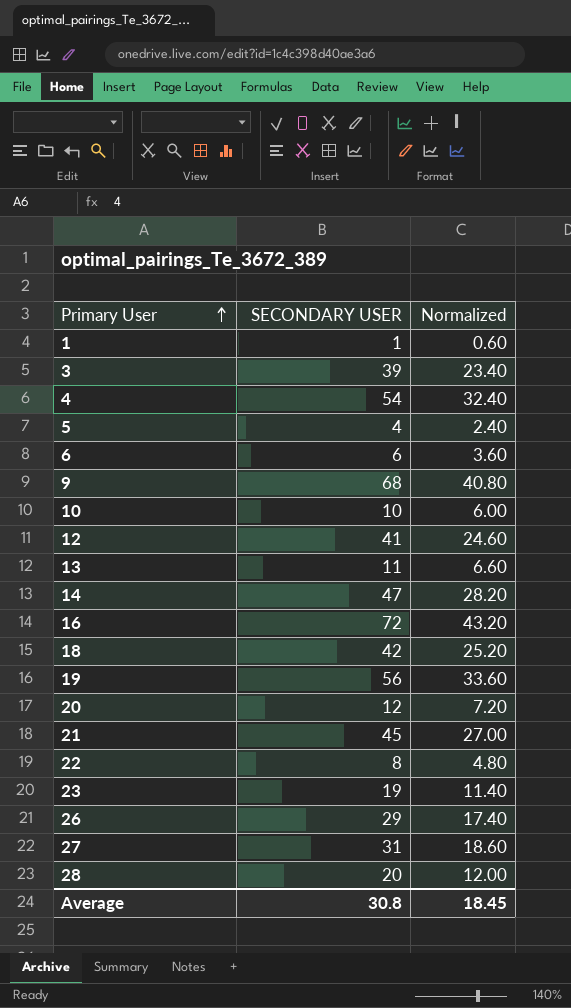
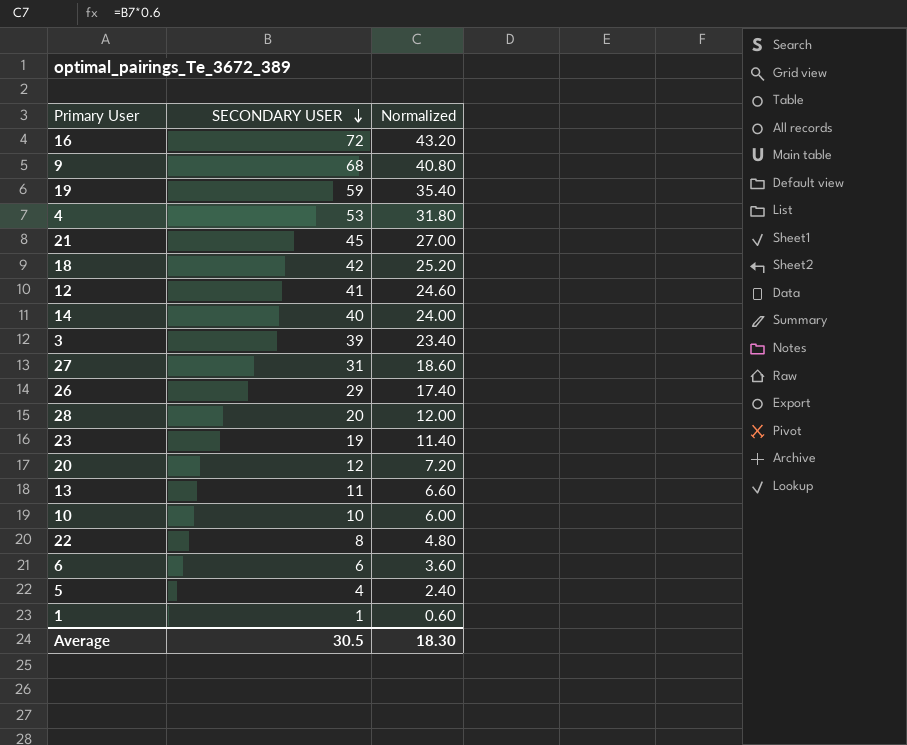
row order: Primary User ascending -> SECONDARY USER descending
19 | SECONDARY USER: 56 -> 59
19 | Normalized: 33.60 -> 35.40
4 | SECONDARY USER: 54 -> 53
4 | Normalized: 32.40 -> 31.80
14 | SECONDARY USER: 47 -> 40
14 | Normalized: 28.20 -> 24.00
Average | SECONDARY USER: 30.8 -> 30.5
Average | Normalized: 18.45 -> 18.30

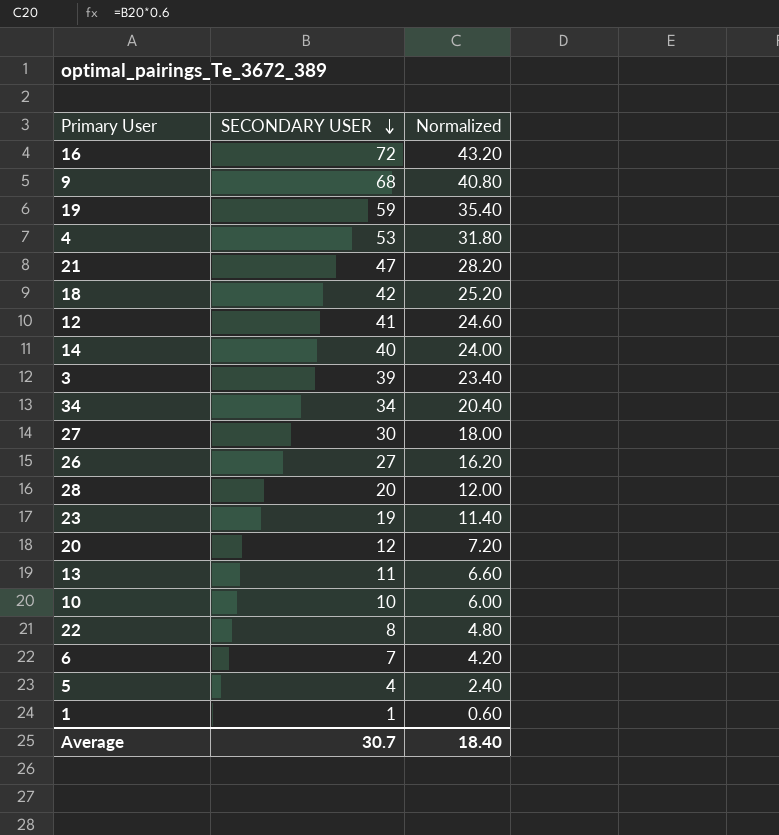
21 | SECONDARY USER: 45 -> 47
21 | Normalized: 27.00 -> 28.20
row 34: none -> 34 | 20.40
27 | SECONDARY USER: 31 -> 30
27 | Normalized: 18.60 -> 18.00
26 | SECONDARY USER: 29 -> 27
26 | Normalized: 17.40 -> 16.20
6 | SECONDARY USER: 6 -> 7
6 | Normalized: 3.60 -> 4.20
Average | SECONDARY USER: 30.5 -> 30.7
Average | Normalized: 18.30 -> 18.40

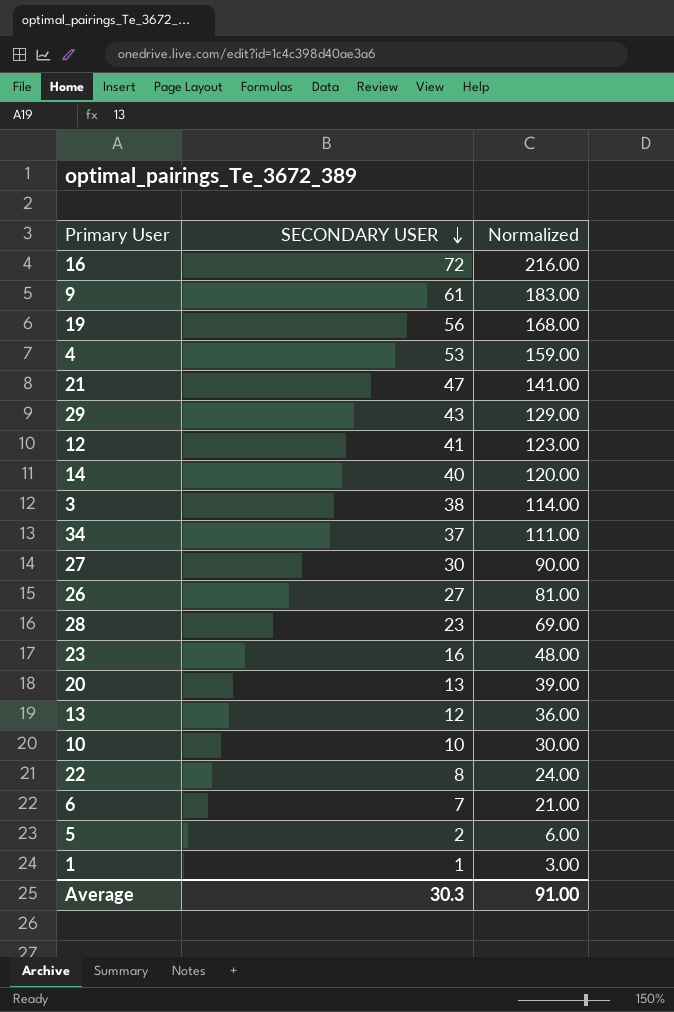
column Normalized | formula: [SECONDARY USER] * 0.6 -> [SECONDARY USER] * 3
row 18: 42 | 25.20 -> none
9 | SECONDARY USER: 68 -> 61
19 | SECONDARY USER: 59 -> 56
row 29: none -> 43 | 129.00
3 | SECONDARY USER: 39 -> 38
34 | SECONDARY USER: 34 -> 37
28 | SECONDARY USER: 20 -> 23
23 | SECONDARY USER: 19 -> 16
20 | SECONDARY USER: 12 -> 13
13 | SECONDARY USER: 11 -> 12
5 | SECONDARY USER: 4 -> 2
Average | SECONDARY USER: 30.7 -> 30.3
Average | Normalized: 18.40 -> 91.00

